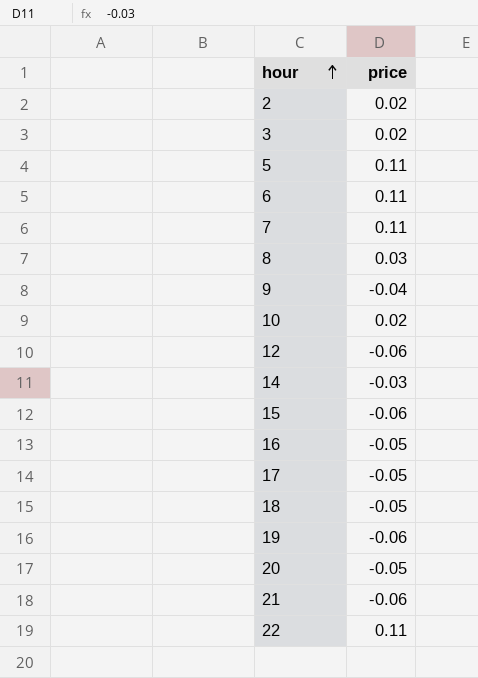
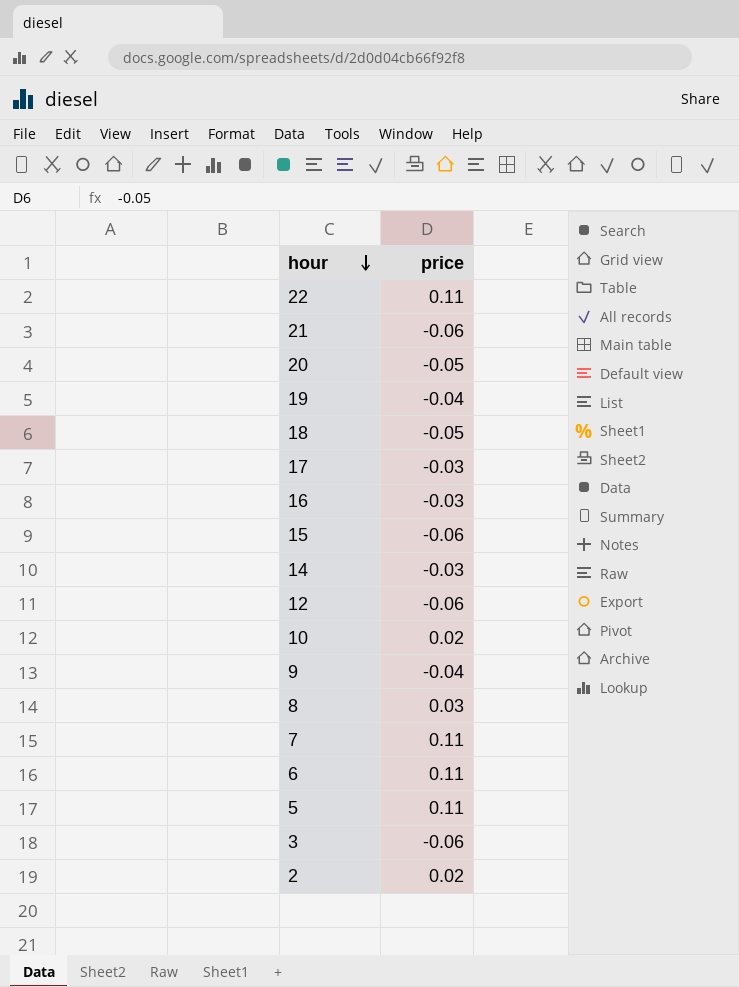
row order: hour ascending -> hour descending
19 | price: -0.06 -> -0.04
17 | price: -0.05 -> -0.03
16 | price: -0.05 -> -0.03
3 | price: 0.02 -> -0.06

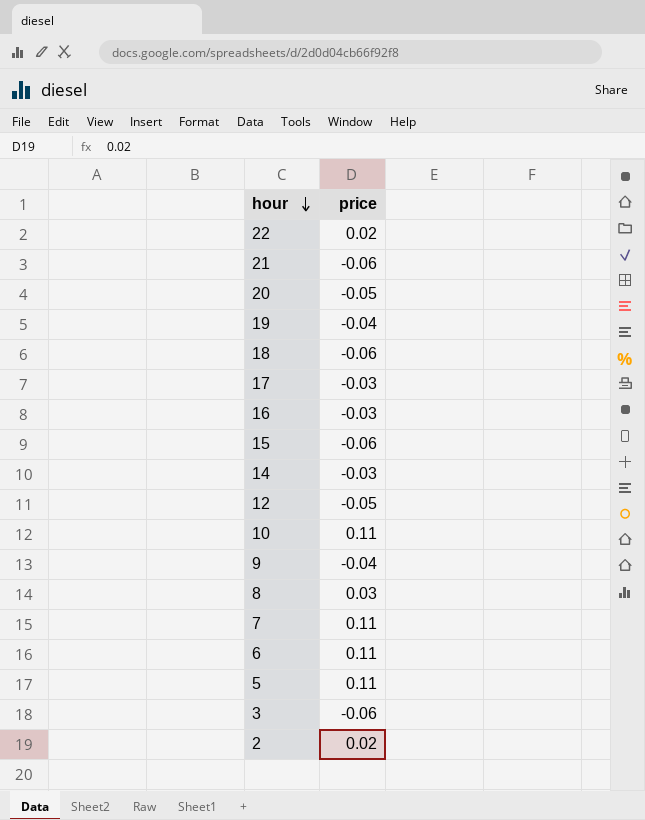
22 | price: 0.11 -> 0.02
18 | price: -0.05 -> -0.06
12 | price: -0.06 -> -0.05
10 | price: 0.02 -> 0.11

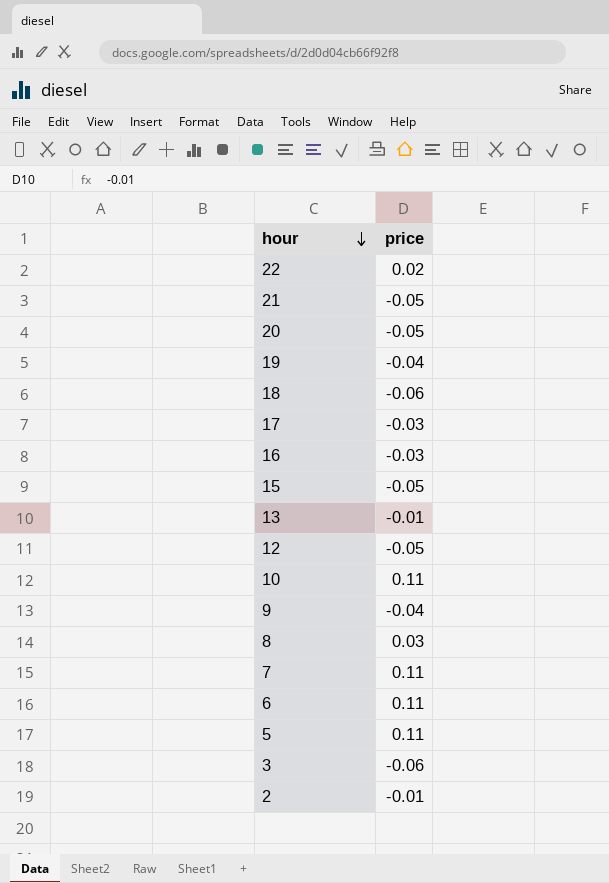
row 14: -0.03 -> none
21 | price: -0.06 -> -0.05
15 | price: -0.06 -> -0.05
row 13: none -> -0.01
2 | price: 0.02 -> -0.01

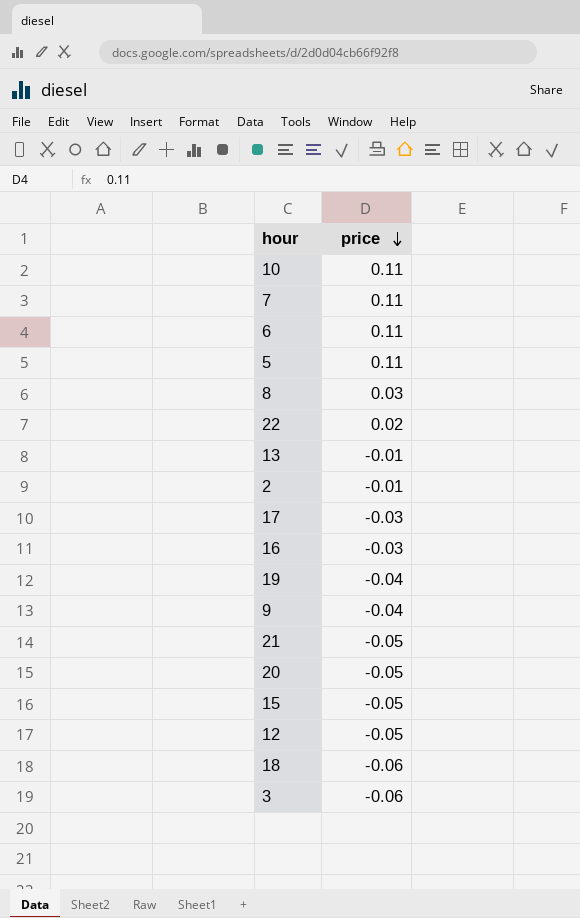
row order: hour descending -> price descending

